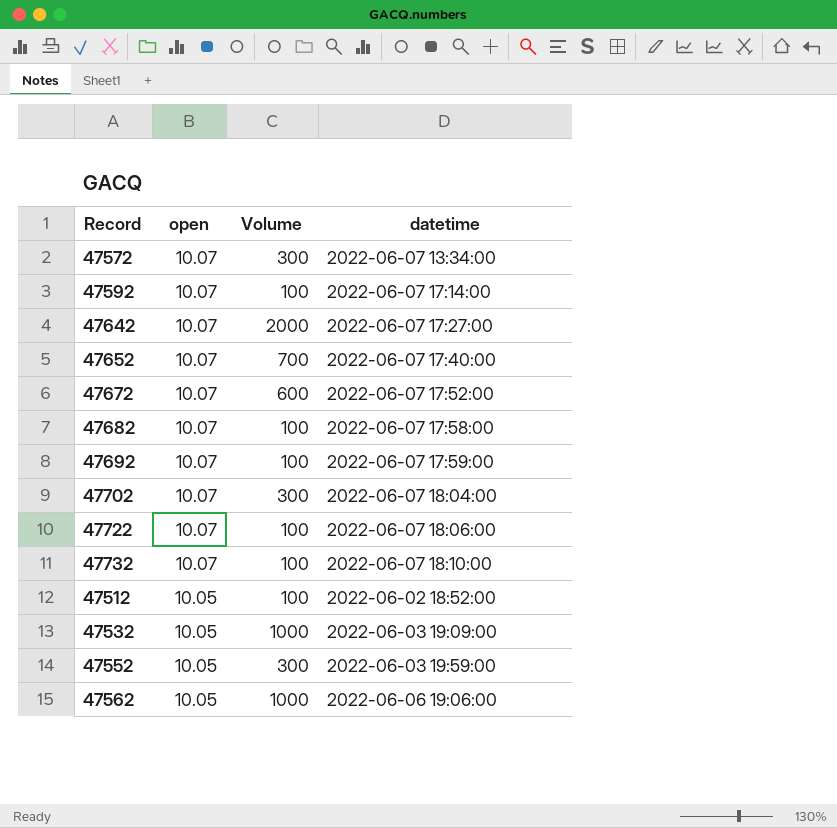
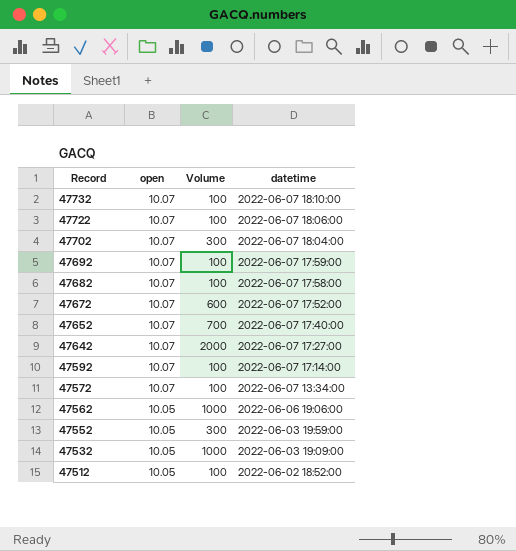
row order: open descending -> Record descending
47572 | Volume: 300 -> 100

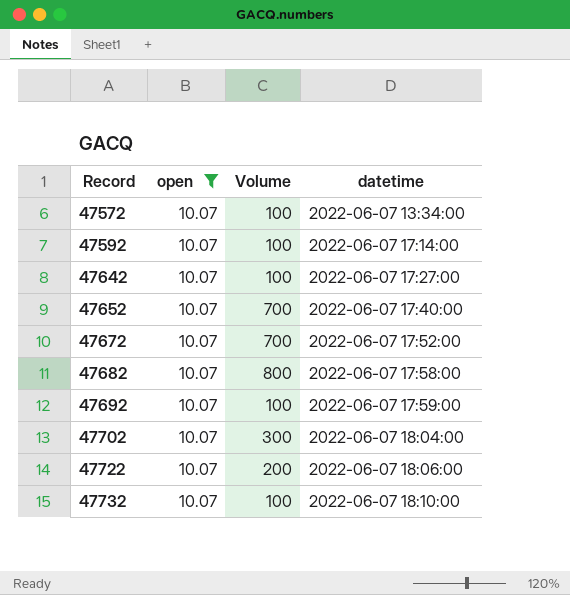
filter: none -> open = 10.07
row order: Record descending -> Record ascending
47642 | Volume: 2000 -> 100
47672 | Volume: 600 -> 700
47682 | Volume: 100 -> 800
47722 | Volume: 100 -> 200

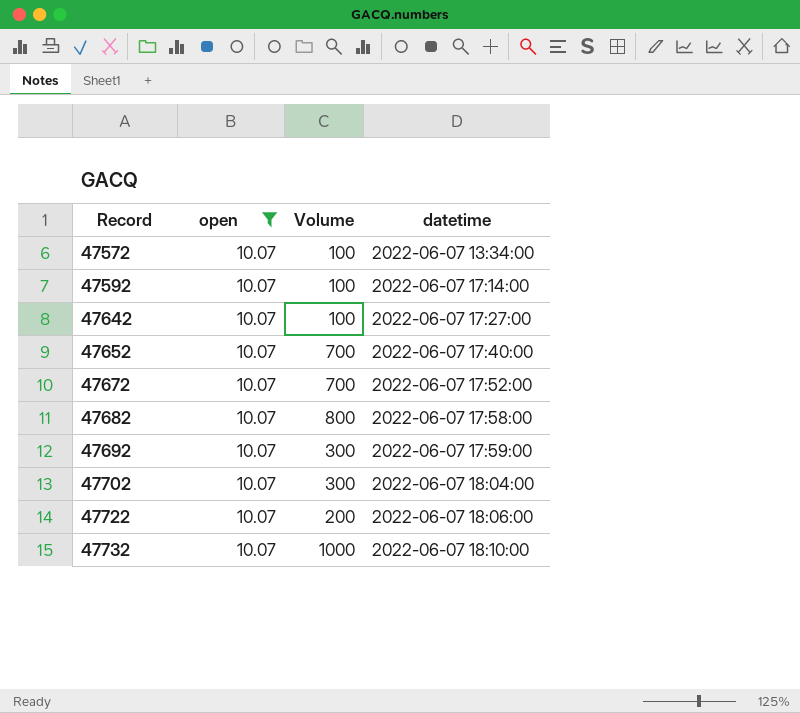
47692 | Volume: 100 -> 300
47732 | Volume: 100 -> 1000

